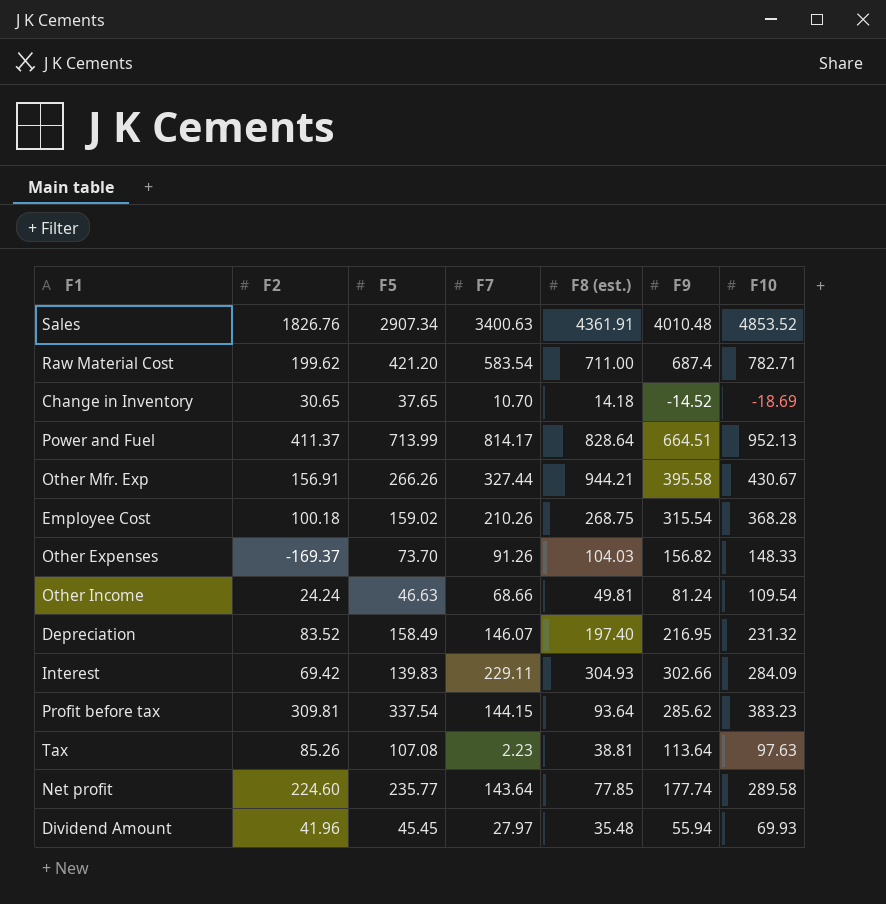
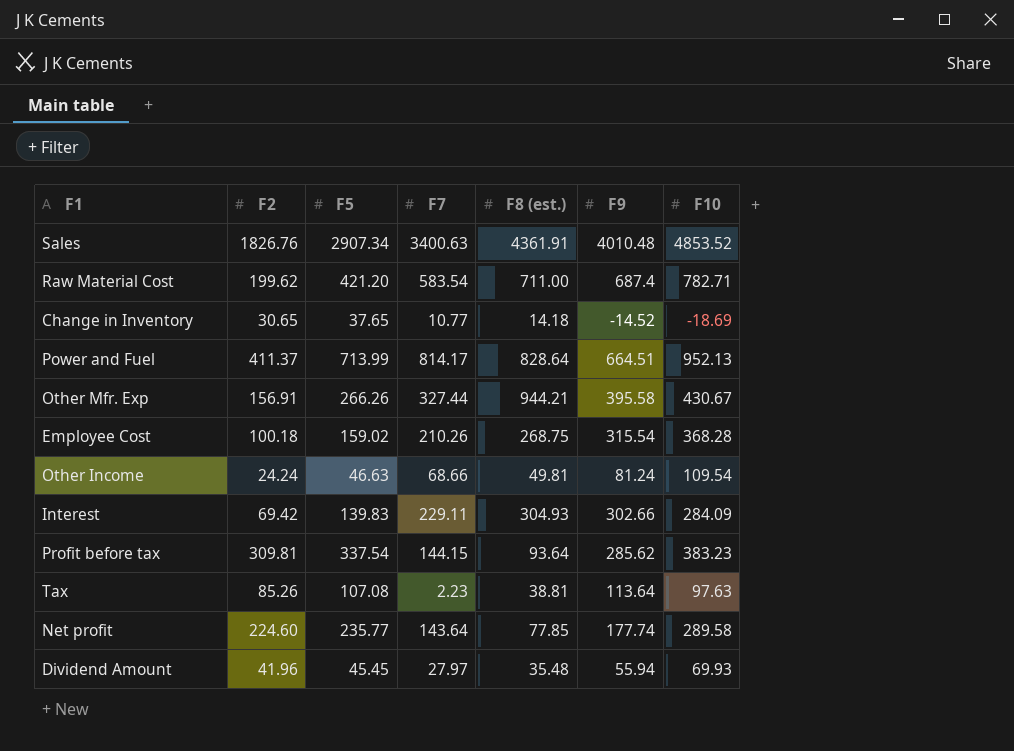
row Other Expenses: -169.37 | 73.70 | 91.26 | 104.03 | 156.82 | 148.33 -> none
row Depreciation: 83.52 | 158.49 | 146.07 | 197.40 | 216.95 | 231.32 -> none
Change in Inventory | F7: 10.70 -> 10.77

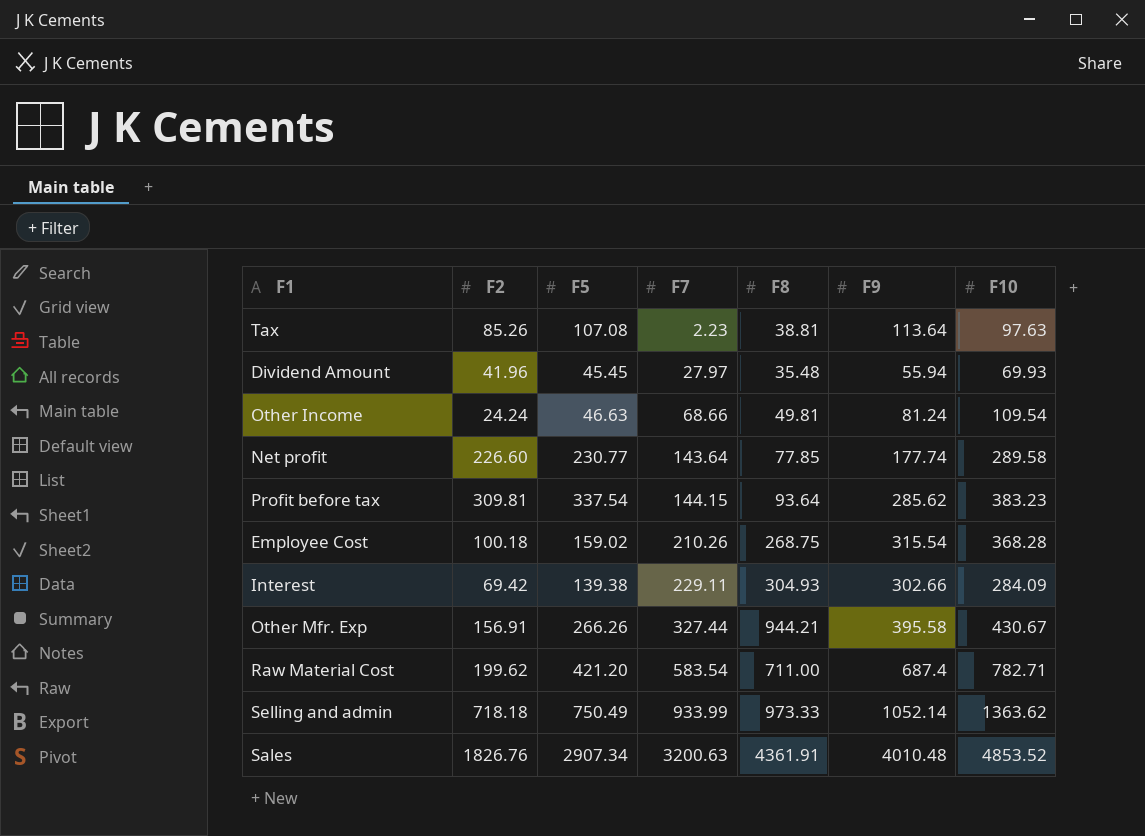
row order: none -> F7 ascending
column name: F8 (est.) -> F8
row Change in Inventory: 30.65 | 37.65 | 10.77 | 14.18 | -14.52 | -18.69 -> none
row Power and Fuel: 411.37 | 713.99 | 814.17 | 828.64 | 664.51 | 952.13 -> none
Net profit | F2: 224.60 -> 226.60
Net profit | F5: 235.77 -> 230.77
Interest | F5: 139.83 -> 139.38
row Selling and admin: none -> 718.18 | 750.49 | 933.99 | 973.33 | 1052.14 | 1363.62
Sales | F7: 3400.63 -> 3200.63

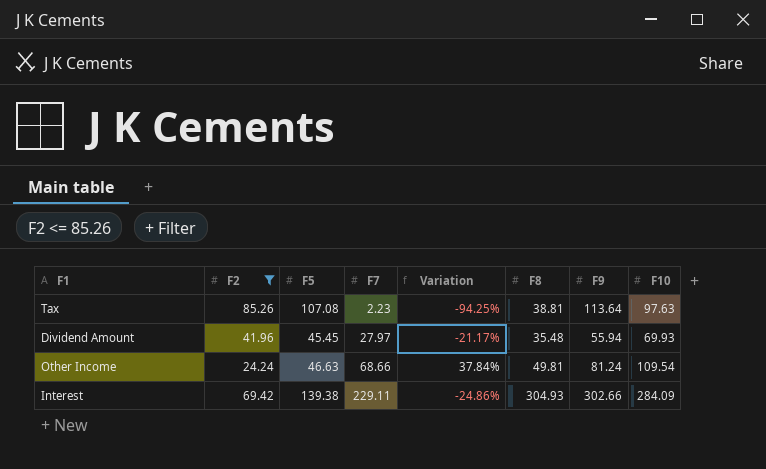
filter: none -> F2 <= 85.26
column Variation | formula: none -> ([F7] - [F8]) / [F8]

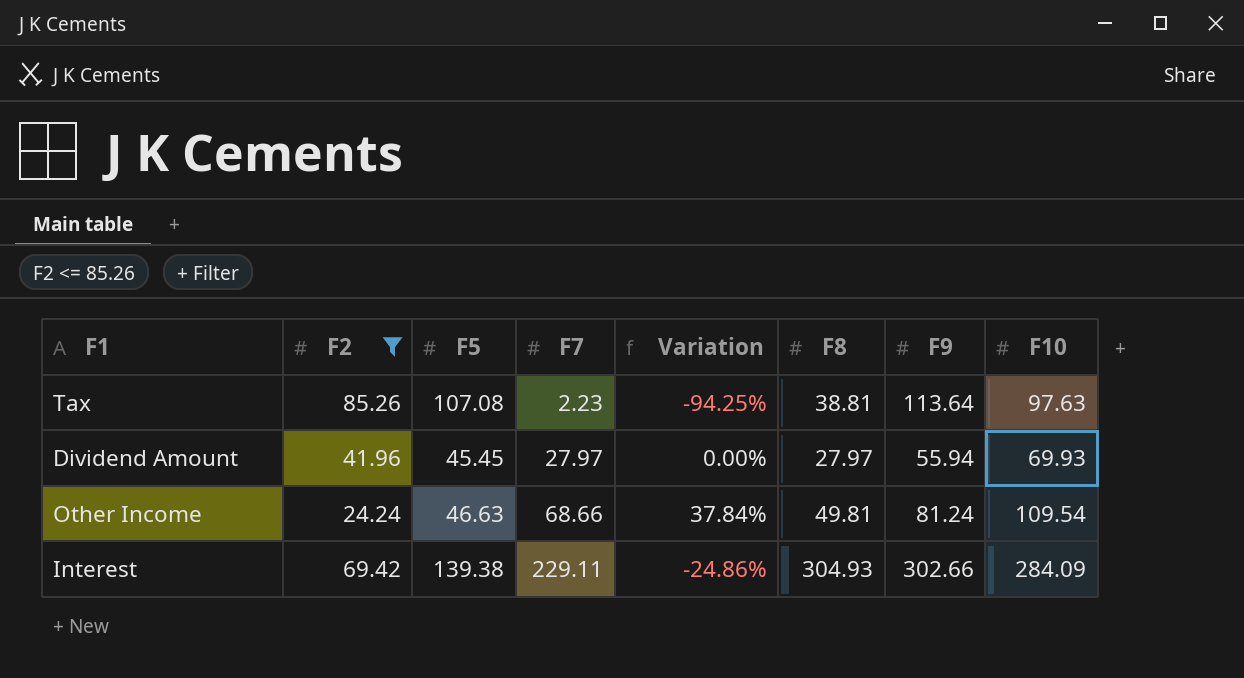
Dividend Amount | Variation: -21.17% -> 0.00%
Dividend Amount | F8: 35.48 -> 27.97

